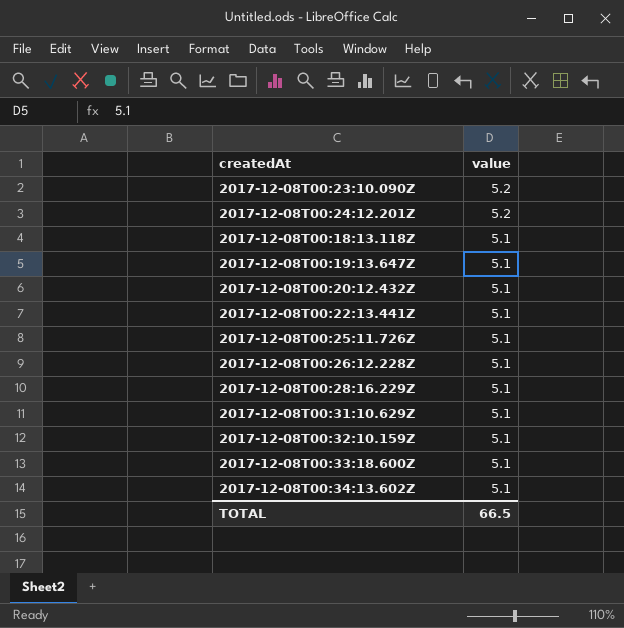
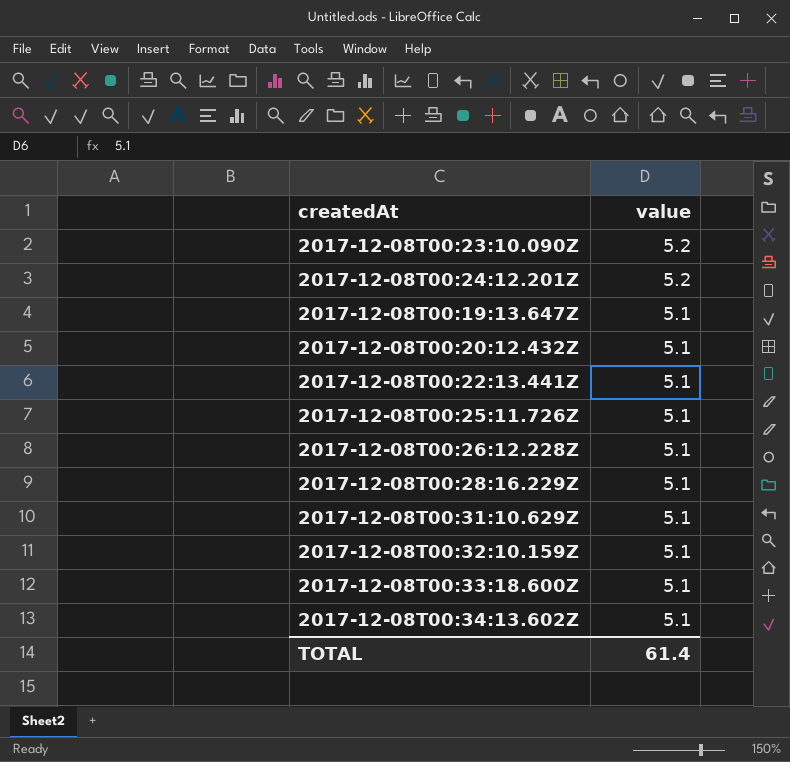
row 2017-12-08T00:18:13.118Z: 5.1 -> none
TOTAL | value: 66.5 -> 61.4

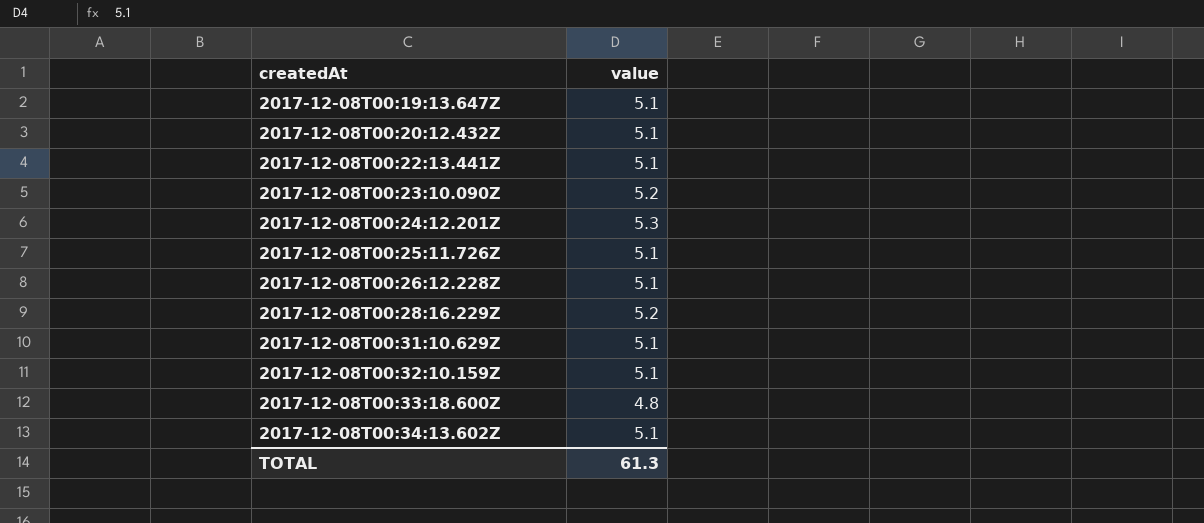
row order: value descending -> createdAt ascending
2017-12-08T00:24:12.201Z | value: 5.2 -> 5.3
2017-12-08T00:28:16.229Z | value: 5.1 -> 5.2
2017-12-08T00:33:18.600Z | value: 5.1 -> 4.8
TOTAL | value: 61.4 -> 61.3

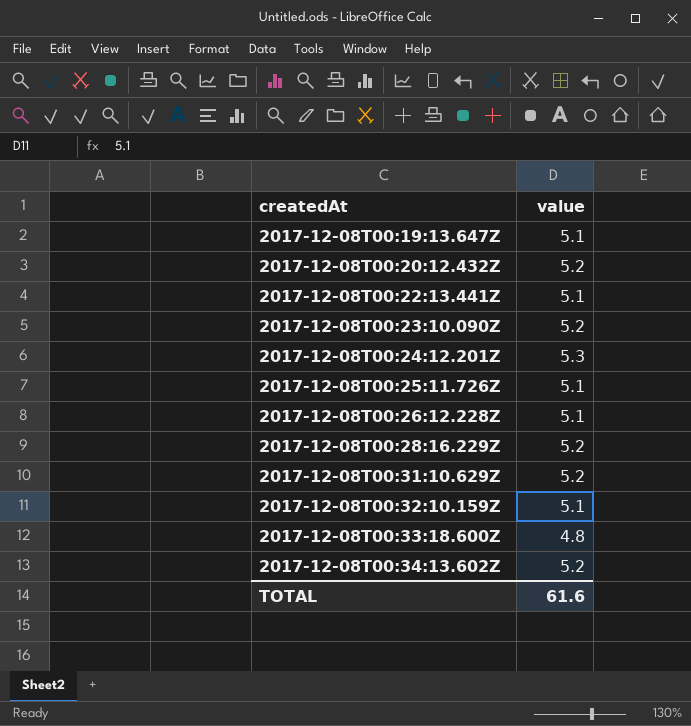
2017-12-08T00:20:12.432Z | value: 5.1 -> 5.2
2017-12-08T00:31:10.629Z | value: 5.1 -> 5.2
2017-12-08T00:34:13.602Z | value: 5.1 -> 5.2
TOTAL | value: 61.3 -> 61.6

